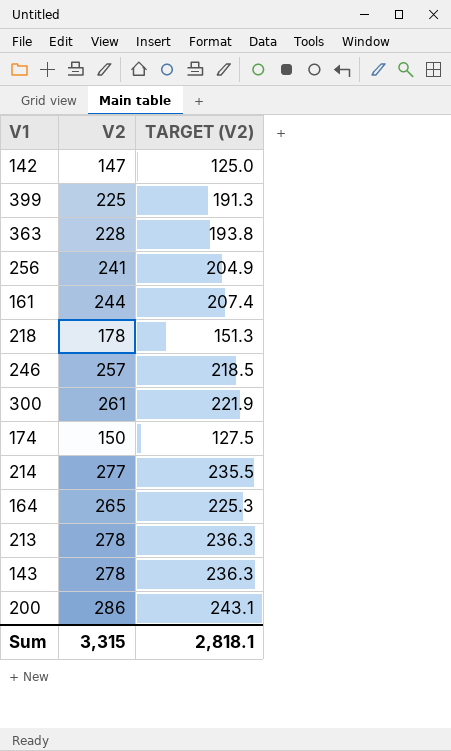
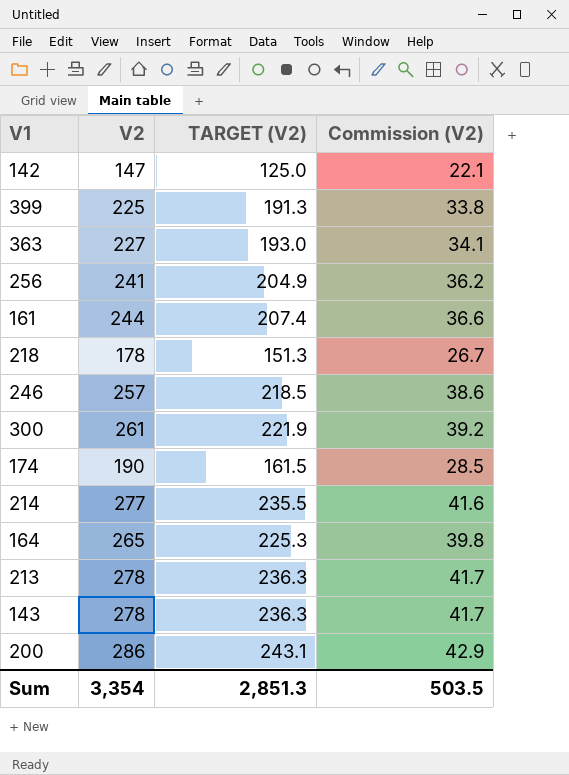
column Commission (V2) | formula: none -> [V2] * 0.15
363 | V2: 228 -> 227
363 | TARGET (V2): 193.8 -> 193.0
174 | V2: 150 -> 190
174 | TARGET (V2): 127.5 -> 161.5
Sum | V2: 3,315 -> 3,354
Sum | TARGET (V2): 2,818.1 -> 2,851.3

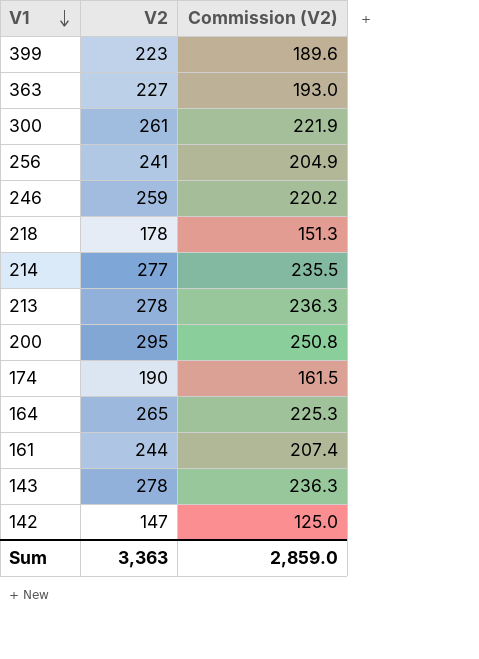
row order: none -> V1 descending
column TARGET (V2) | formula: [V2] * 0.85 -> none
column Commission (V2) | formula: [V2] * 0.15 -> [V2] * 0.85
399 | V2: 225 -> 223
246 | V2: 257 -> 259
200 | V2: 286 -> 295
Sum | V2: 3,354 -> 3,363
Sum | Commission (V2): 503.5 -> 2,859.0

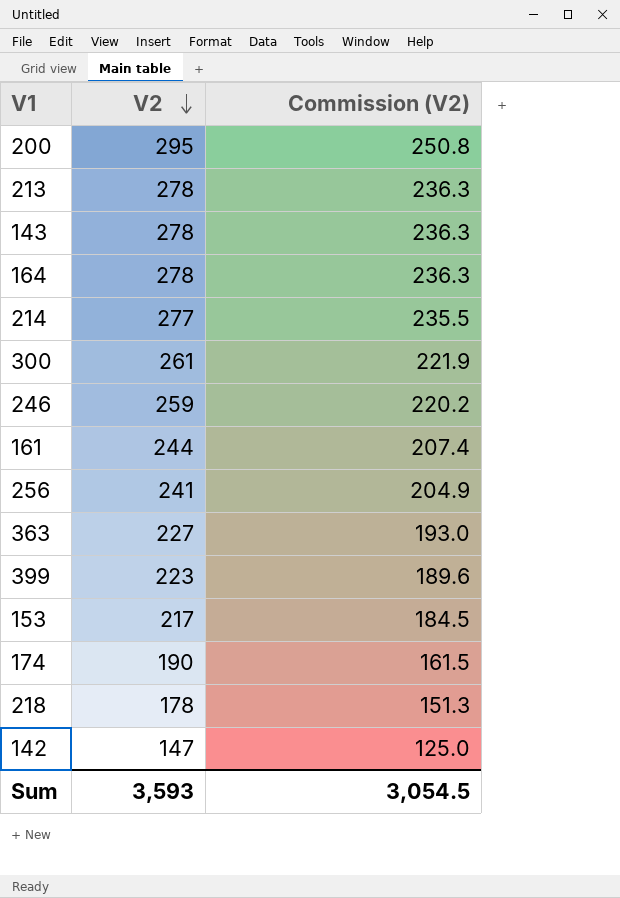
row order: V1 descending -> V2 descending
164 | V2: 265 -> 278
164 | Commission (V2): 225.3 -> 236.3
row 153: none -> 217 | 184.5
Sum | V2: 3,363 -> 3,593
Sum | Commission (V2): 2,859.0 -> 3,054.5

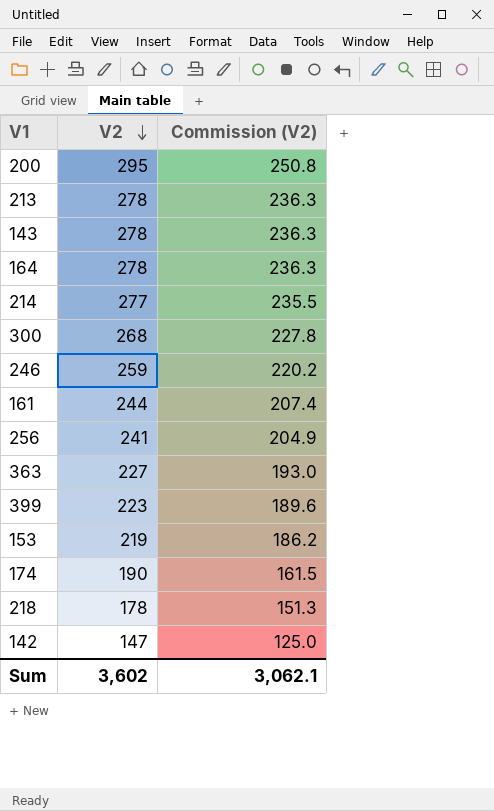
300 | V2: 261 -> 268
300 | Commission (V2): 221.9 -> 227.8
153 | V2: 217 -> 219
153 | Commission (V2): 184.5 -> 186.2
Sum | V2: 3,593 -> 3,602
Sum | Commission (V2): 3,054.5 -> 3,062.1

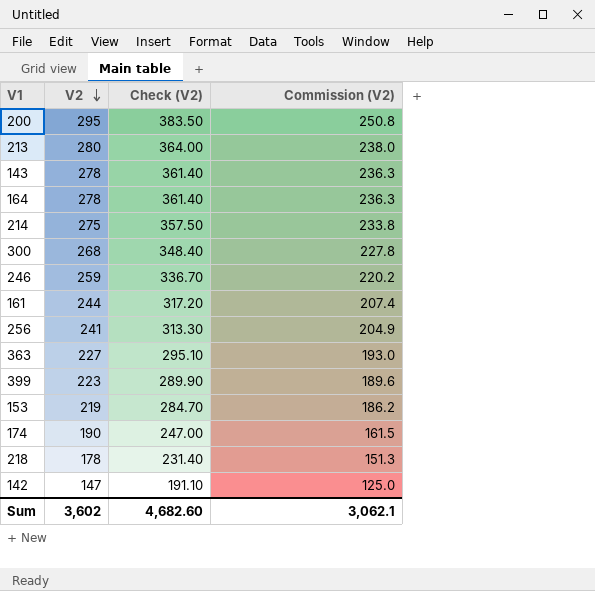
column Check (V2) | formula: none -> [V2] * 1.3
213 | V2: 278 -> 280
213 | Commission (V2): 236.3 -> 238.0
214 | V2: 277 -> 275
214 | Commission (V2): 235.5 -> 233.8

